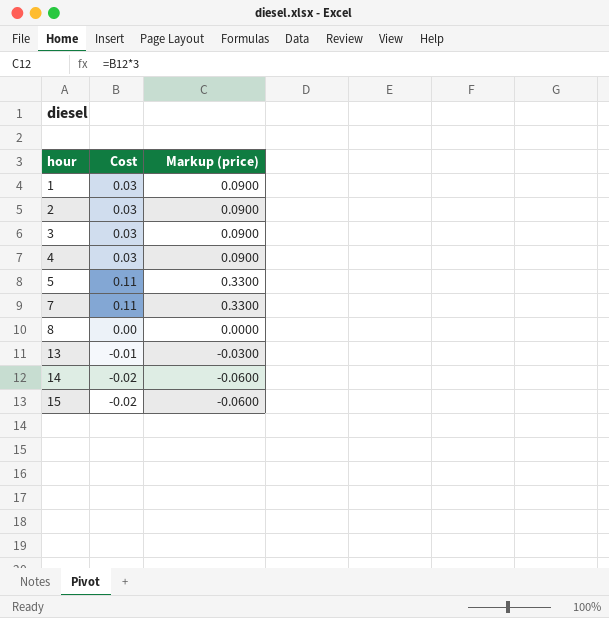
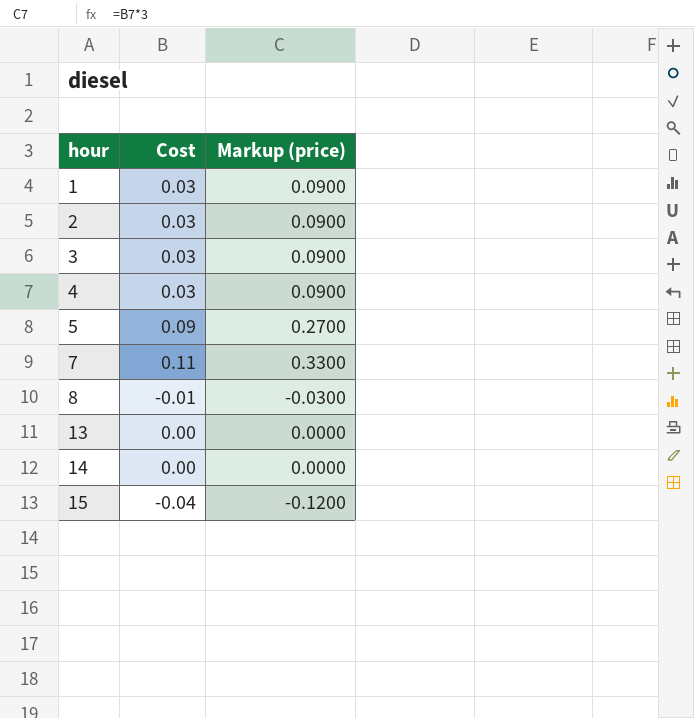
5 | Cost: 0.11 -> 0.09
5 | Markup (price): 0.3300 -> 0.2700
8 | Cost: 0.00 -> -0.01
8 | Markup (price): 0.0000 -> -0.0300
13 | Cost: -0.01 -> 0.00
13 | Markup (price): -0.0300 -> 0.0000
14 | Cost: -0.02 -> 0.00
14 | Markup (price): -0.0600 -> 0.0000
15 | Cost: -0.02 -> -0.04
15 | Markup (price): -0.0600 -> -0.1200

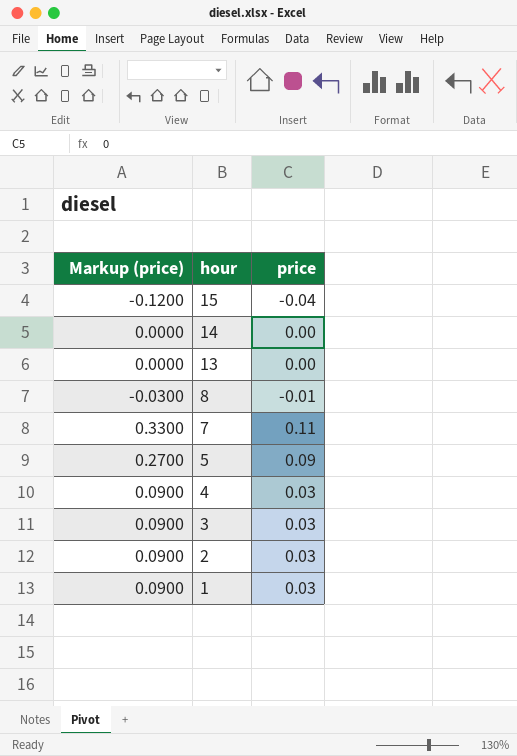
row order: hour ascending -> hour descending
column Markup (price) | position: 3 -> 1
column name: Cost -> price

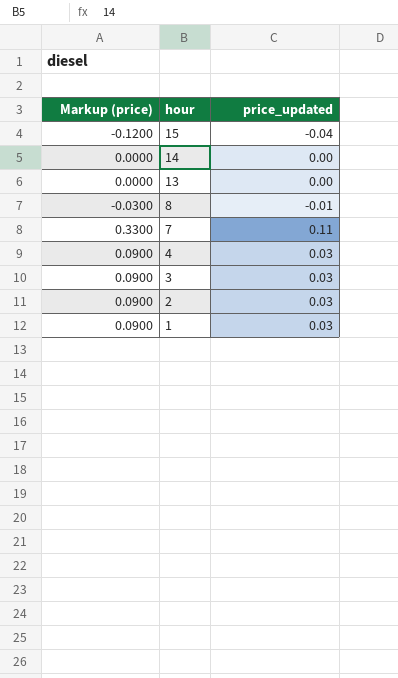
column name: price -> price_updated
row 5: 0.2700 | 0.09 -> none

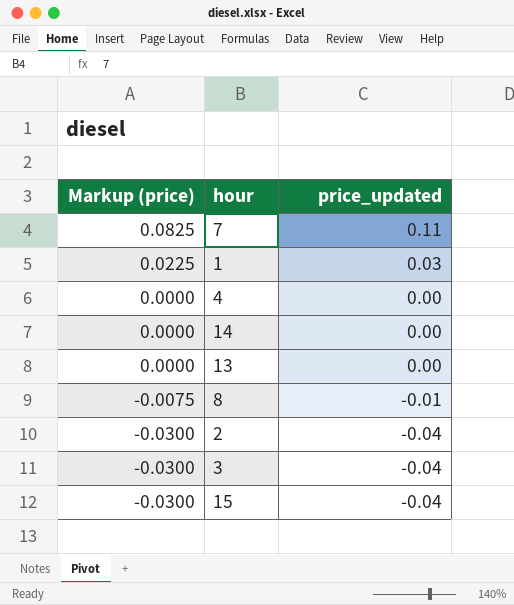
row order: hour descending -> Markup (price) descending
column Markup (price) | formula: [price_updated] * 3 -> [price_updated] * 0.75
4 | price_updated: 0.03 -> 0.00
2 | price_updated: 0.03 -> -0.04
3 | price_updated: 0.03 -> -0.04

